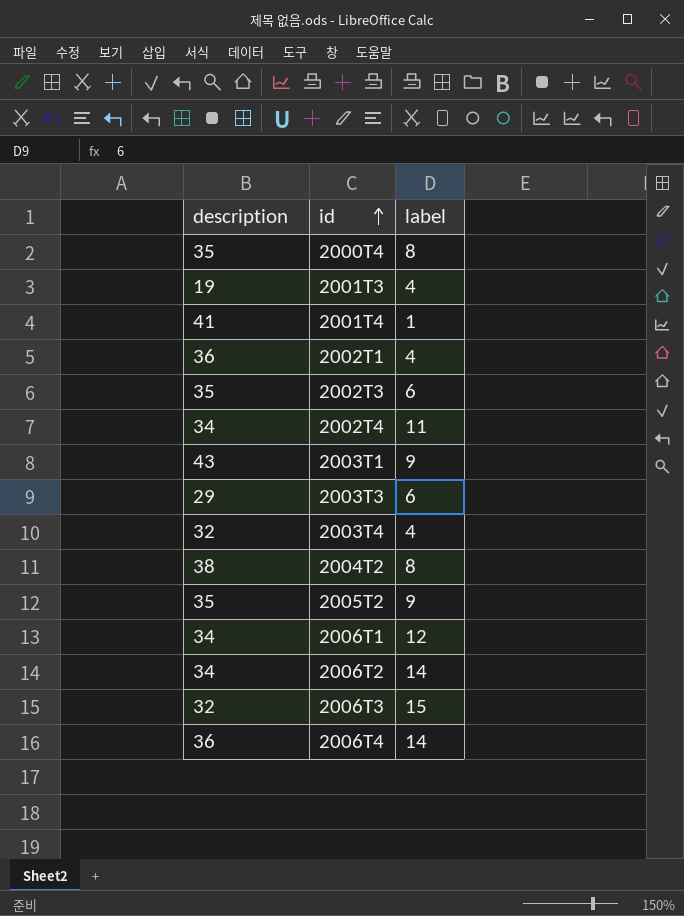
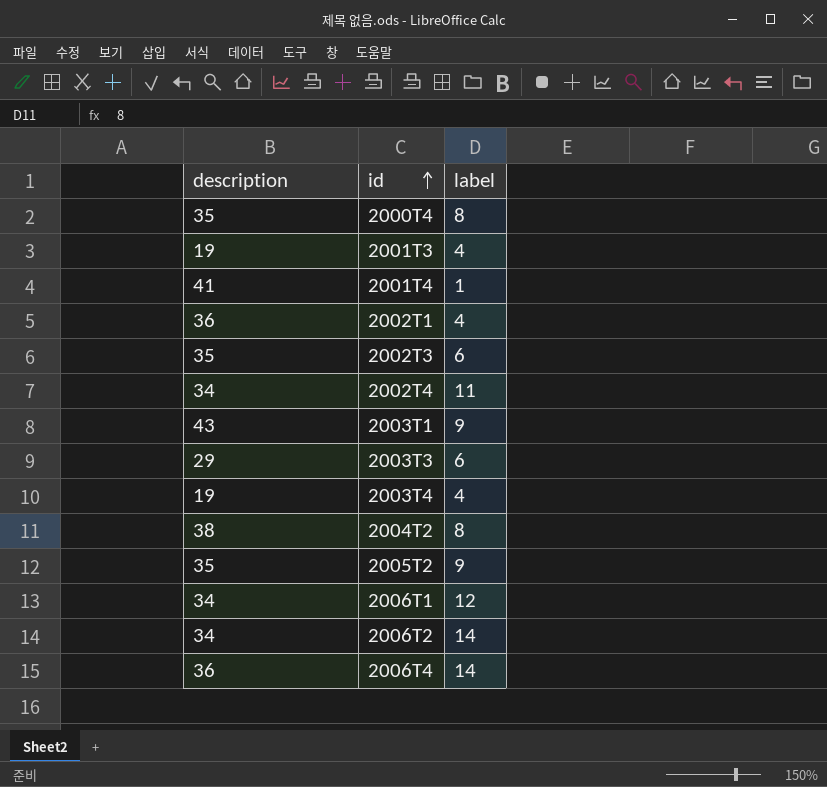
row 2006T3: 32 | 15 -> none
2003T4 | description: 32 -> 19

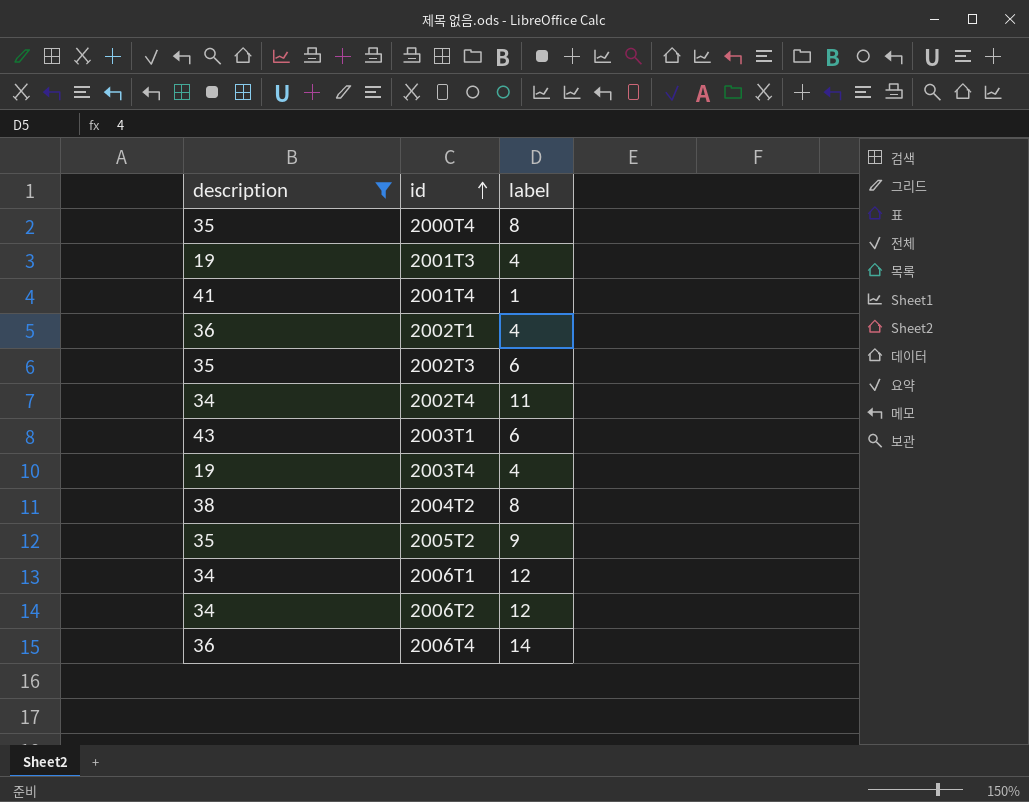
filter: none -> description != 29
2003T1 | label: 9 -> 6
2006T2 | label: 14 -> 12

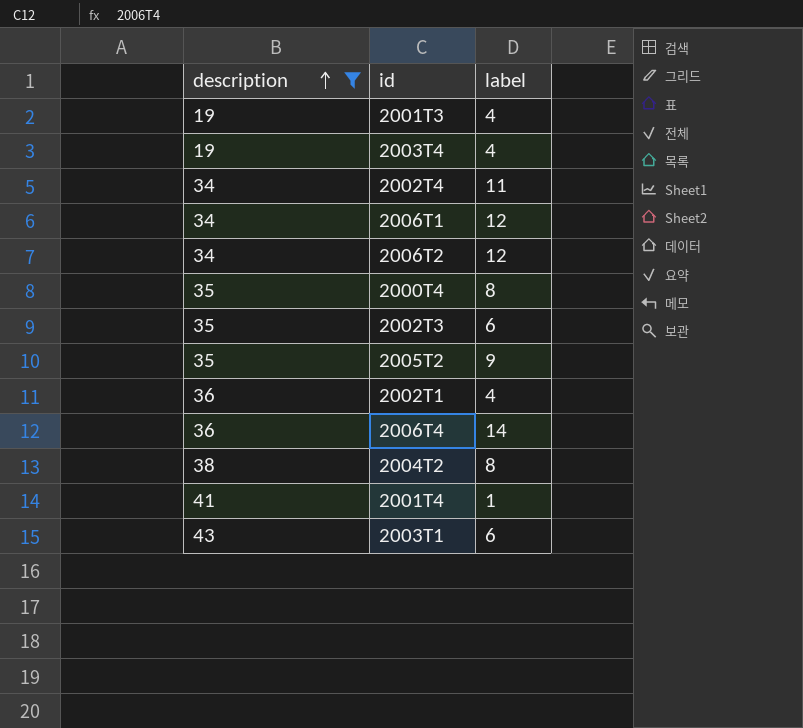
row order: id ascending -> description ascending

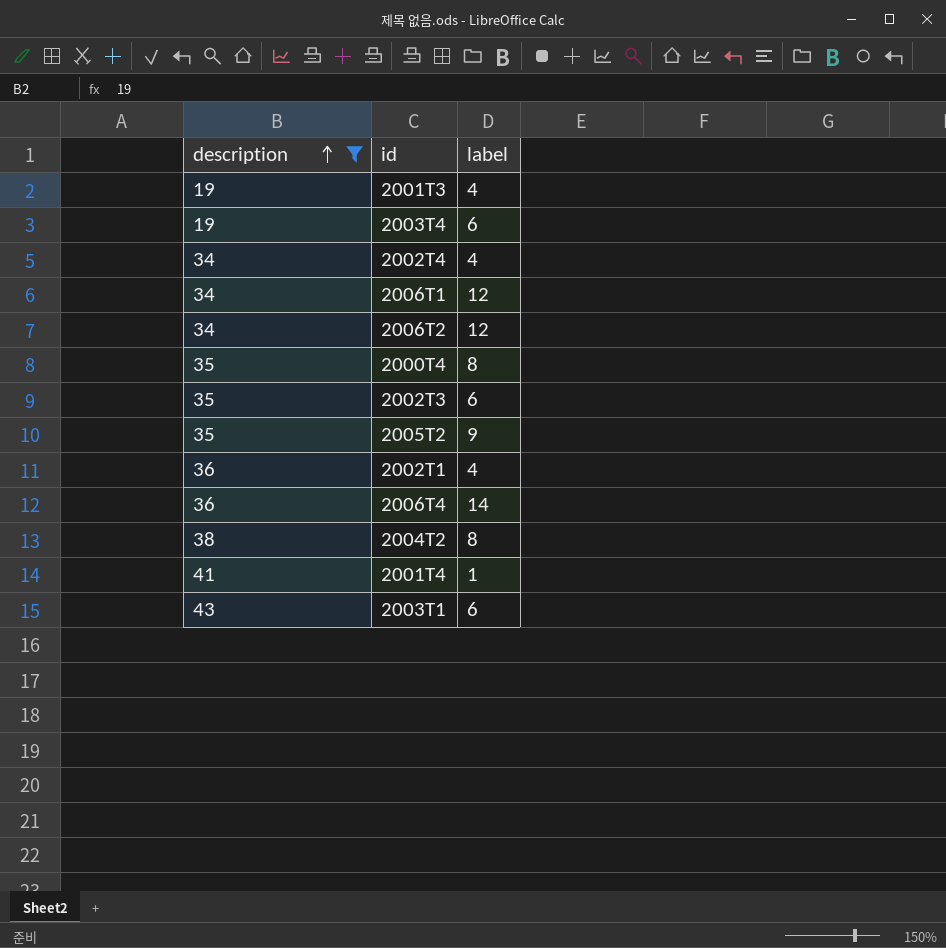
2003T4 | label: 4 -> 6
2002T4 | label: 11 -> 4

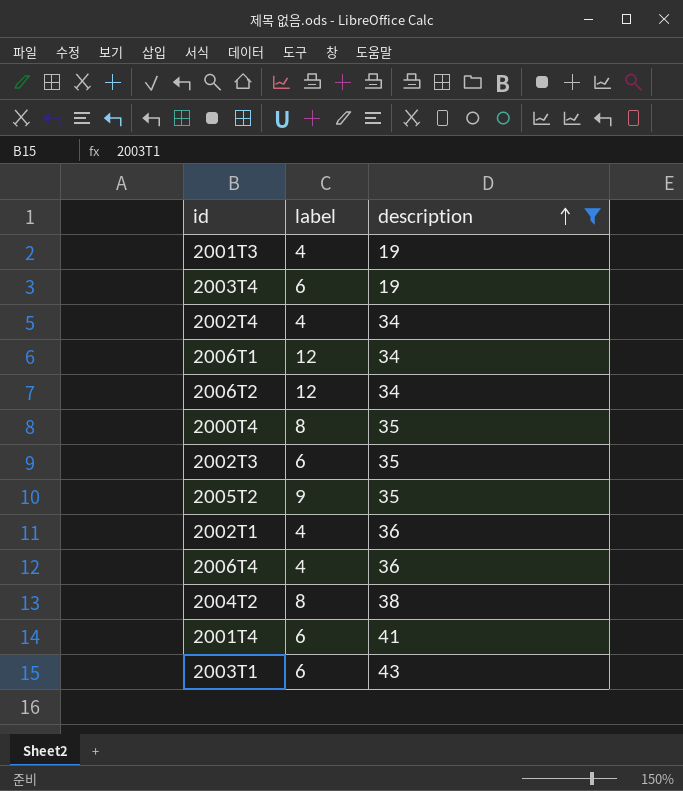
column description | position: 1 -> 3
2006T4 | label: 14 -> 4
2001T4 | label: 1 -> 6

